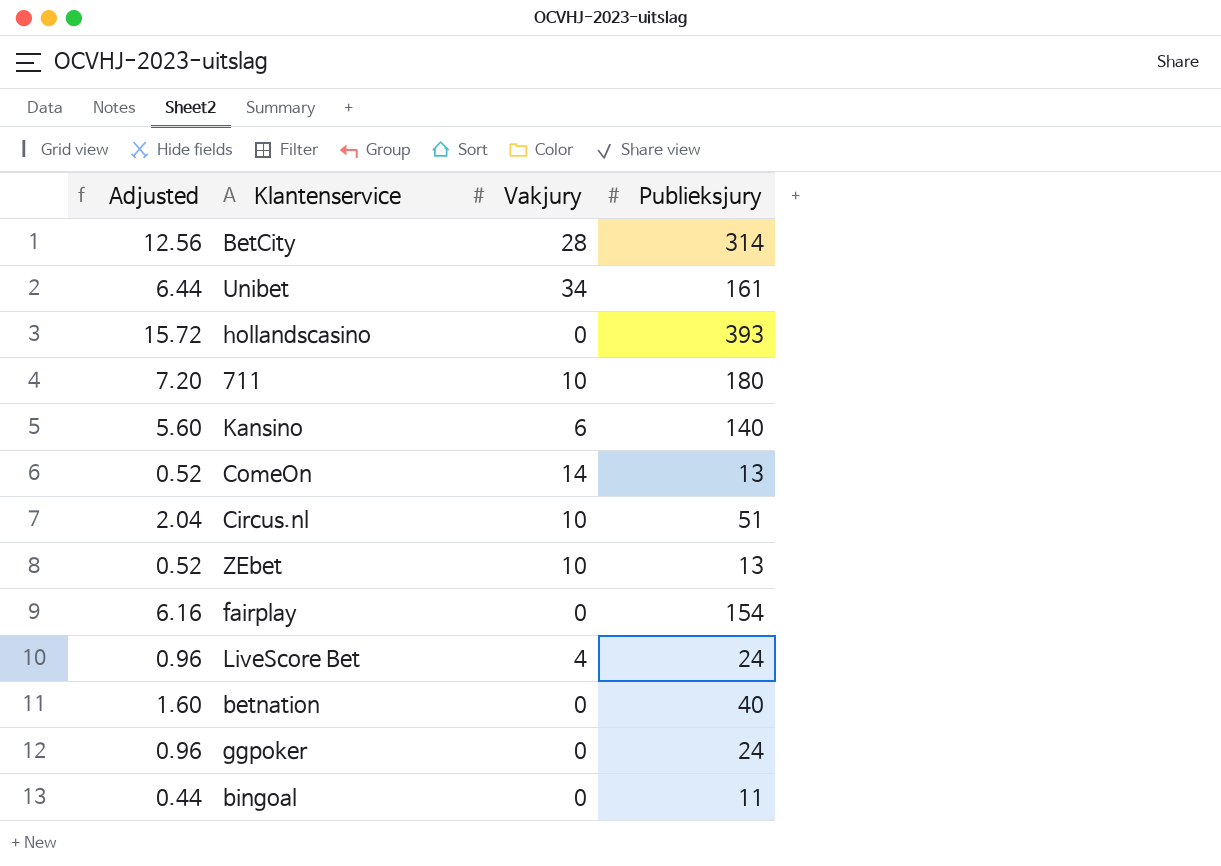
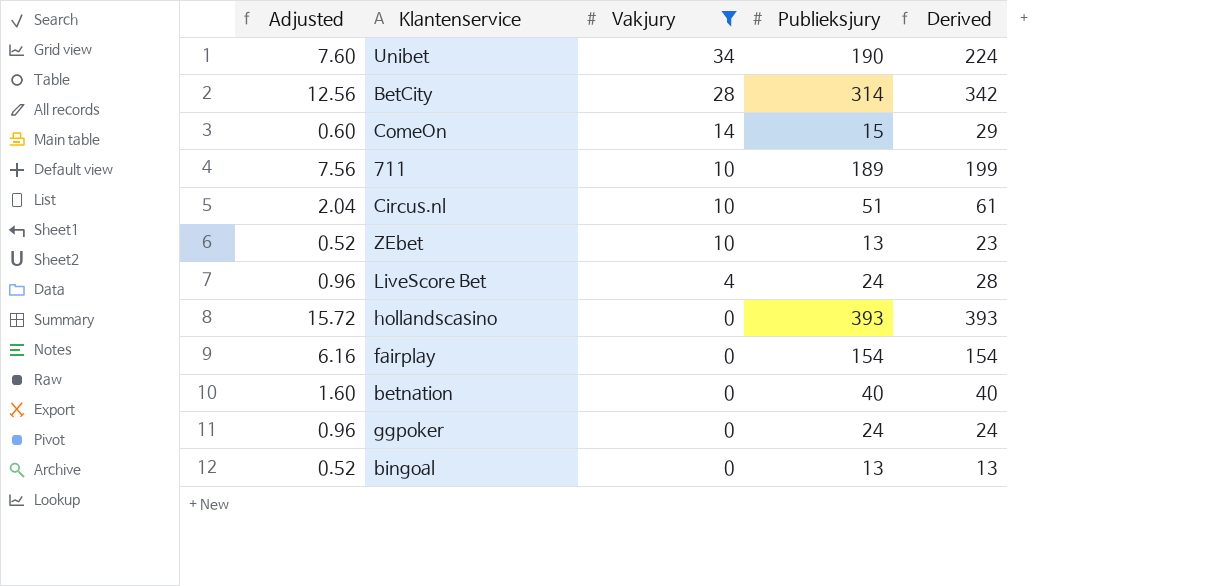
filter: none -> Vakjury != 6
row order: none -> Vakjury descending
column Derived | formula: none -> [Vakjury] + [Publieksjury]
Unibet | Adjusted: 6.44 -> 7.60
Unibet | Publieksjury: 161 -> 190
ComeOn | Adjusted: 0.52 -> 0.60
ComeOn | Publieksjury: 13 -> 15
711 | Adjusted: 7.20 -> 7.56
711 | Publieksjury: 180 -> 189
bingoal | Adjusted: 0.44 -> 0.52
bingoal | Publieksjury: 11 -> 13

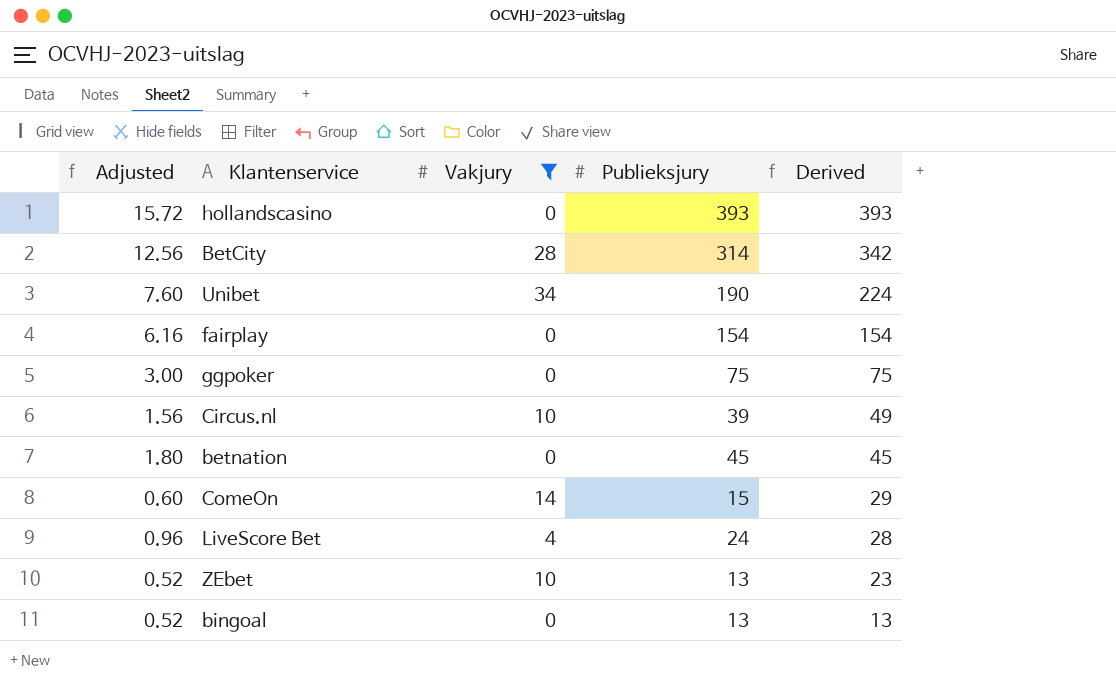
row order: Vakjury descending -> Derived descending
row 711: 7.56 | 10 | 189 | 199 -> none
ggpoker | Adjusted: 0.96 -> 3.00
ggpoker | Publieksjury: 24 -> 75
ggpoker | Derived: 24 -> 75
Circus.nl | Adjusted: 2.04 -> 1.56
Circus.nl | Publieksjury: 51 -> 39
Circus.nl | Derived: 61 -> 49
betnation | Adjusted: 1.60 -> 1.80
betnation | Publieksjury: 40 -> 45
betnation | Derived: 40 -> 45

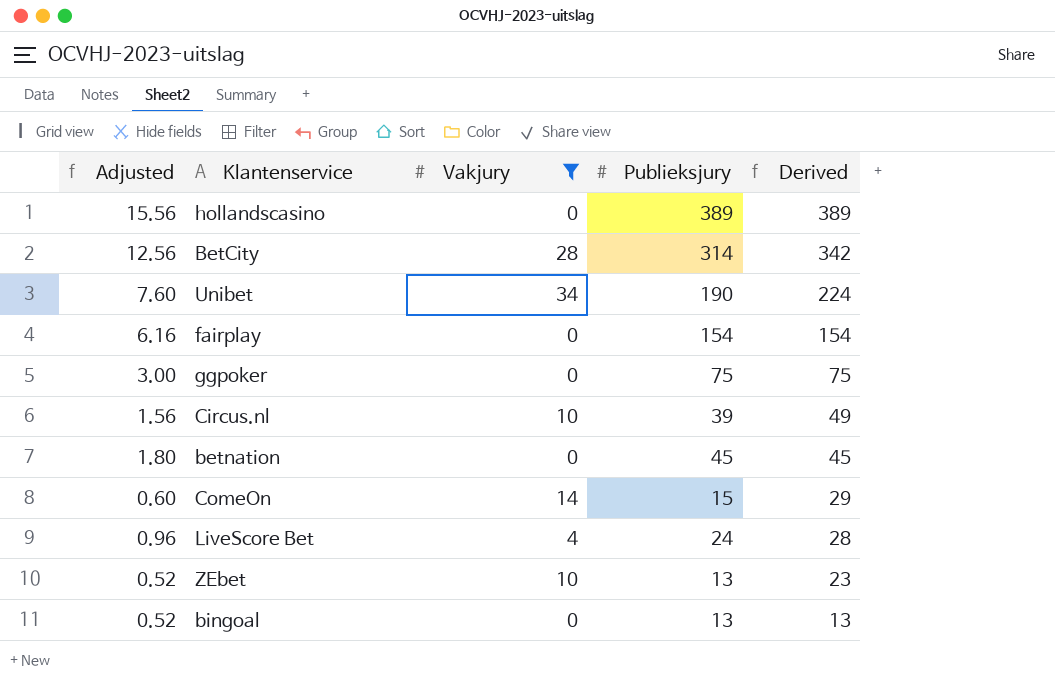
hollandscasino | Adjusted: 15.72 -> 15.56
hollandscasino | Publieksjury: 393 -> 389
hollandscasino | Derived: 393 -> 389

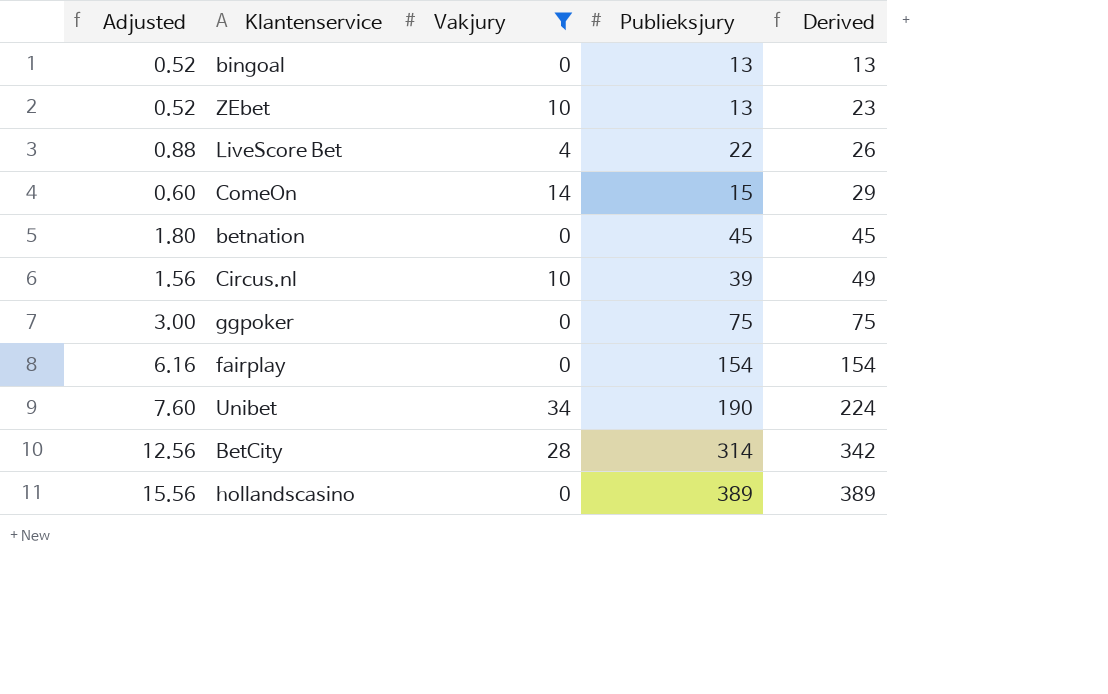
row order: Derived descending -> Derived ascending
LiveScore Bet | Adjusted: 0.96 -> 0.88
LiveScore Bet | Publieksjury: 24 -> 22
LiveScore Bet | Derived: 28 -> 26

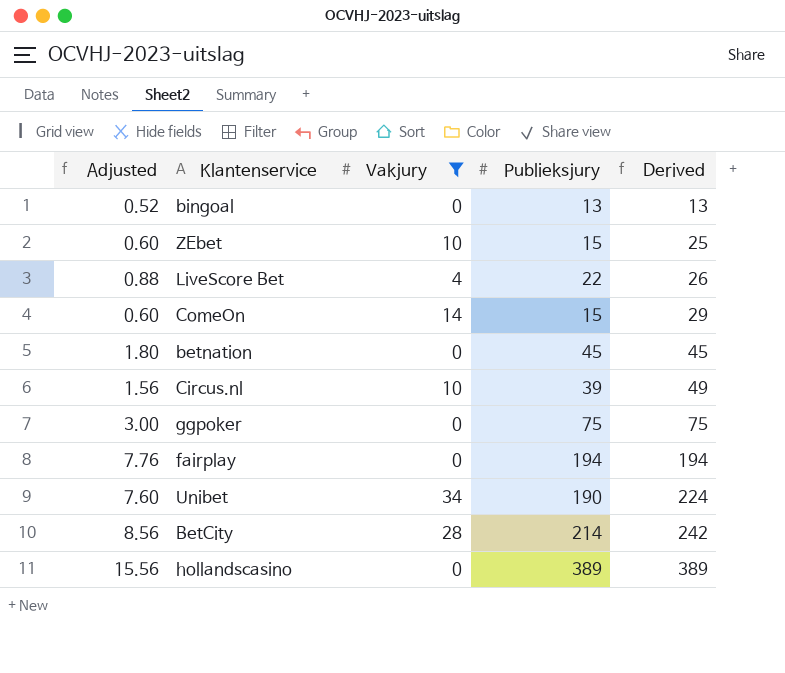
ZEbet | Adjusted: 0.52 -> 0.60
ZEbet | Publieksjury: 13 -> 15
ZEbet | Derived: 23 -> 25
fairplay | Adjusted: 6.16 -> 7.76
fairplay | Publieksjury: 154 -> 194
fairplay | Derived: 154 -> 194
BetCity | Adjusted: 12.56 -> 8.56
BetCity | Publieksjury: 314 -> 214
BetCity | Derived: 342 -> 242

